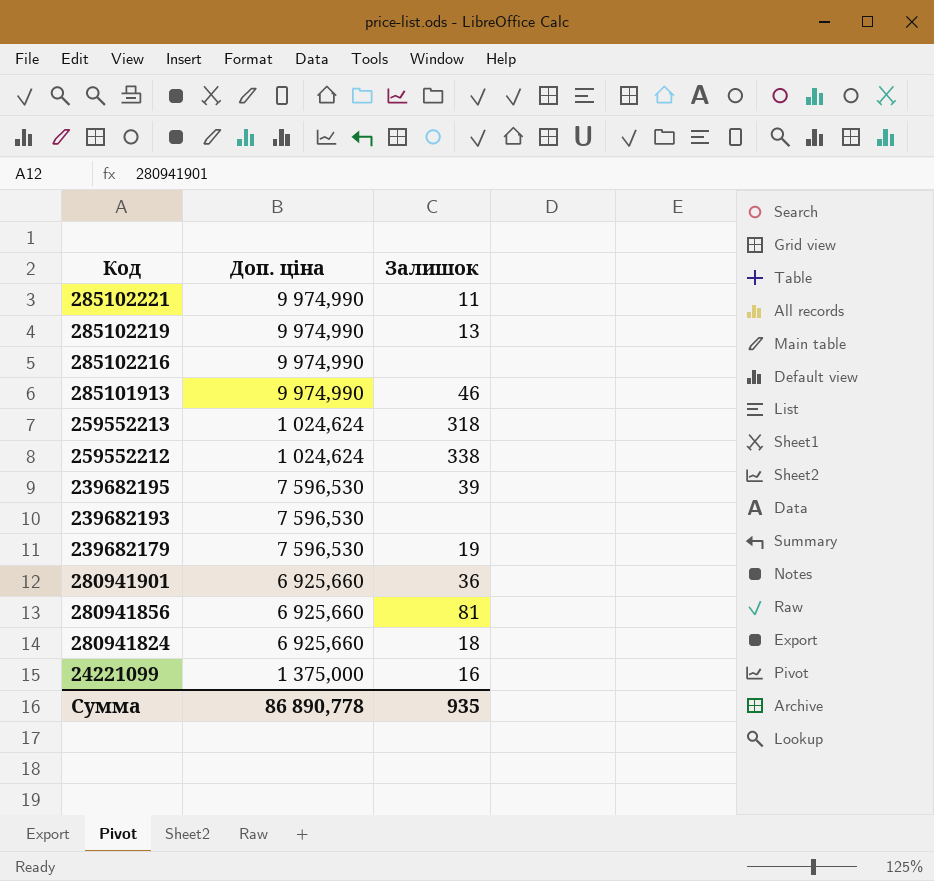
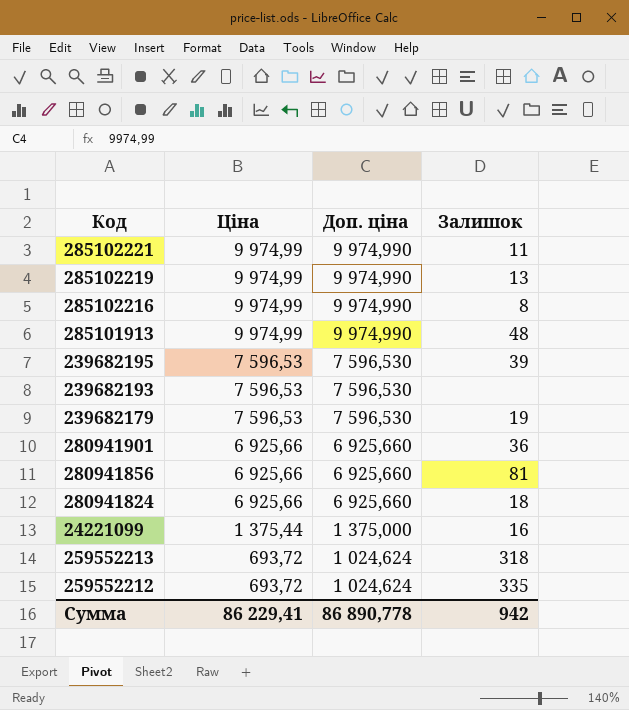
row order: none -> Ціна descending
column Ціна | position: none -> 2
285102216 | Залишок: none -> 8
285101913 | Залишок: 46 -> 48
259552212 | Залишок: 338 -> 335
Сумма | Залишок: 935 -> 942

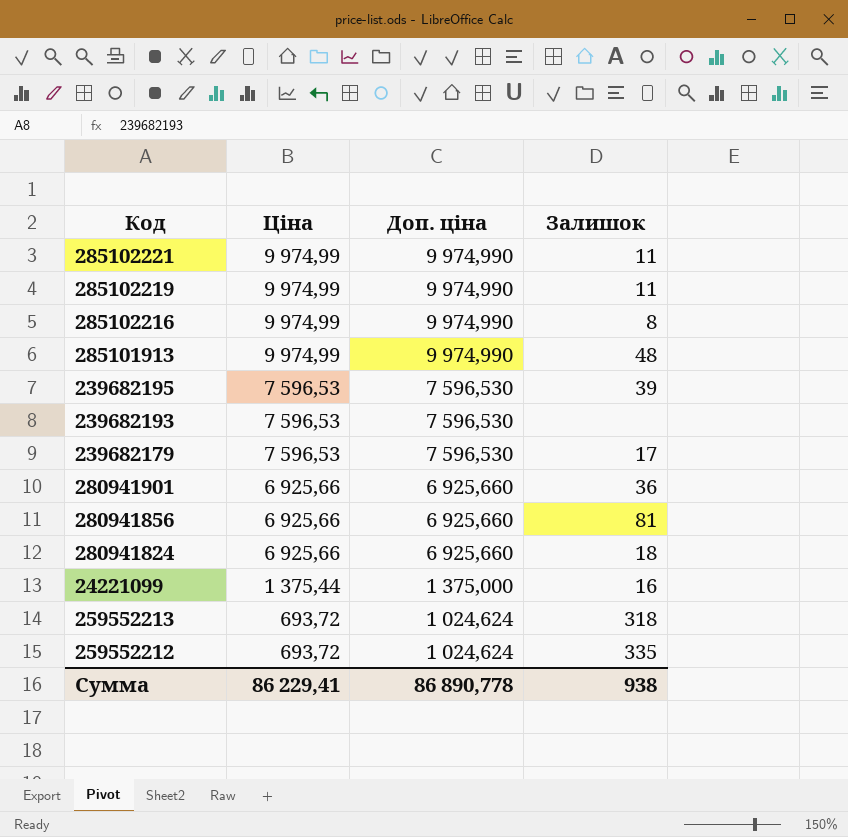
285102219 | Залишок: 13 -> 11
239682179 | Залишок: 19 -> 17
Сумма | Залишок: 942 -> 938

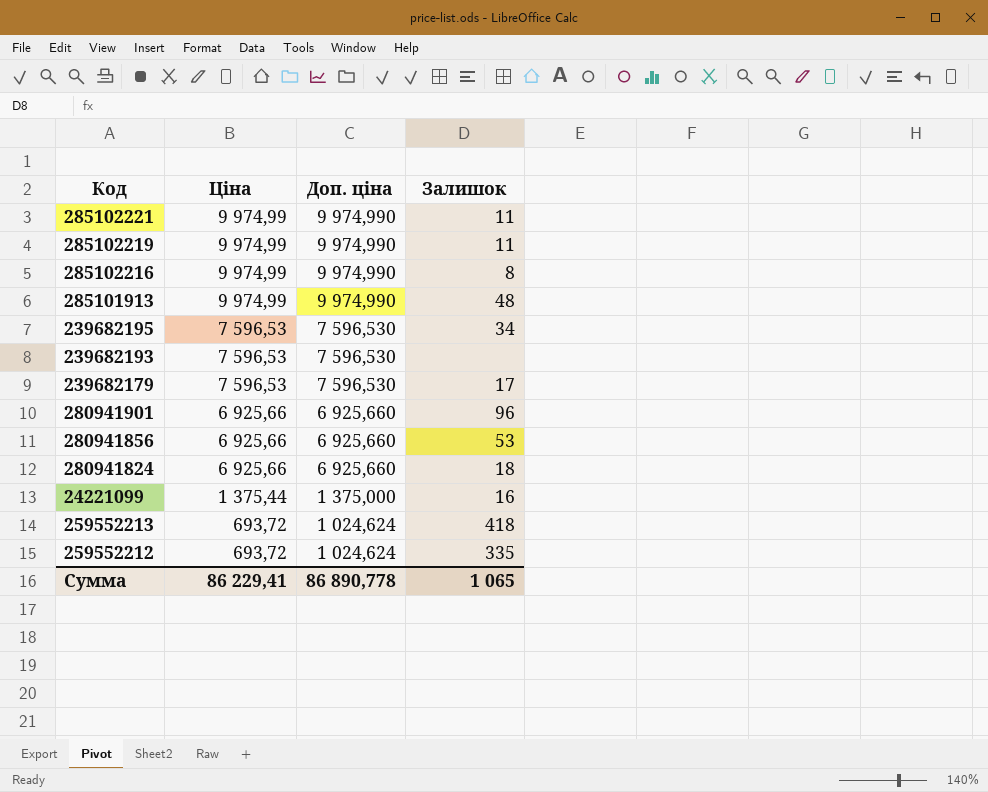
239682195 | Залишок: 39 -> 34
280941901 | Залишок: 36 -> 96
280941856 | Залишок: 81 -> 53
259552213 | Залишок: 318 -> 418
Сумма | Залишок: 938 -> 1 065

